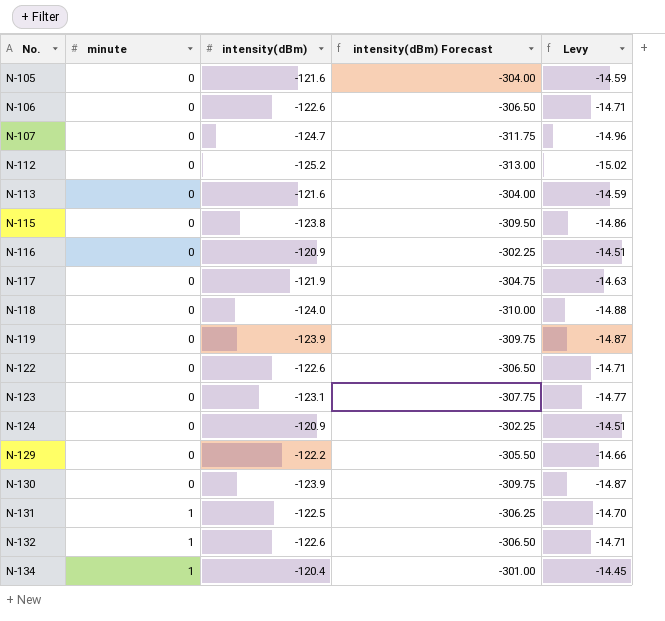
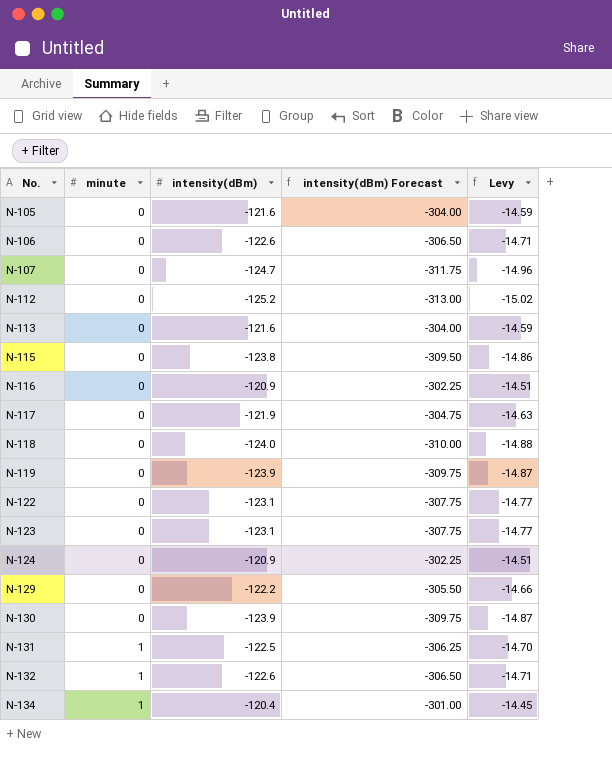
N-122 | intensity(dBm): -122.6 -> -123.1
N-122 | intensity(dBm) Forecast: -306.50 -> -307.75
N-122 | Levy: -14.71 -> -14.77

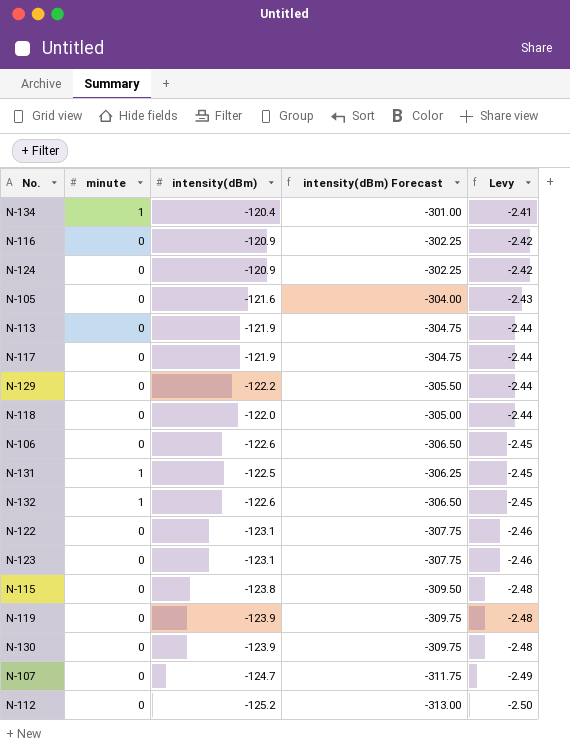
row order: No. ascending -> Levy descending
column Levy | formula: [intensity(dBm)] * 0.12 -> [intensity(dBm)] * 0.02
N-113 | intensity(dBm): -121.6 -> -121.9
N-113 | intensity(dBm) Forecast: -304.00 -> -304.75
N-118 | intensity(dBm): -124.0 -> -122.0
N-118 | intensity(dBm) Forecast: -310.00 -> -305.00

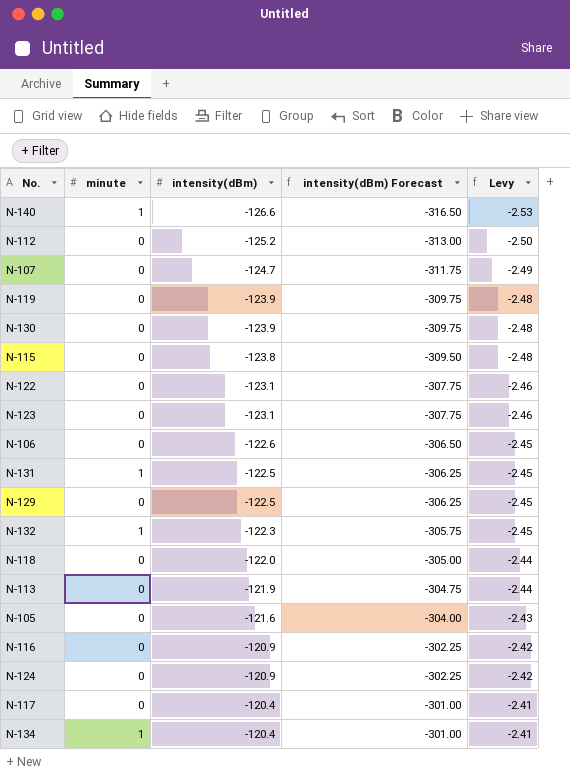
row order: Levy descending -> intensity(dBm) ascending
row N-140: none -> 1 | -126.6 | -316.50 | -2.53
N-129 | intensity(dBm): -122.2 -> -122.5
N-129 | intensity(dBm) Forecast: -305.50 -> -306.25
N-129 | Levy: -2.44 -> -2.45
N-132 | intensity(dBm): -122.6 -> -122.3
N-132 | intensity(dBm) Forecast: -306.50 -> -305.75
N-117 | intensity(dBm): -121.9 -> -120.4
N-117 | intensity(dBm) Forecast: -304.75 -> -301.00
N-117 | Levy: -2.44 -> -2.41

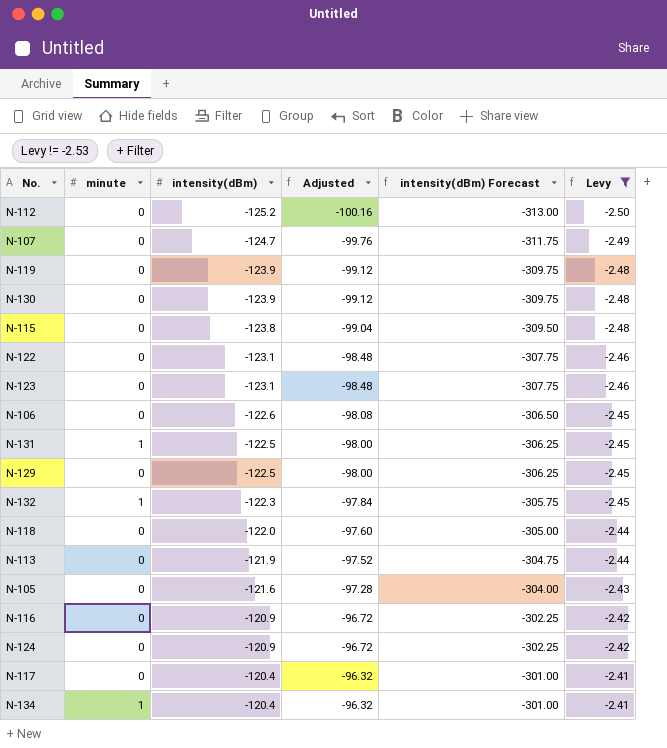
filter: none -> Levy != -2.53
column Adjusted | formula: none -> [intensity(dBm)] * 0.8

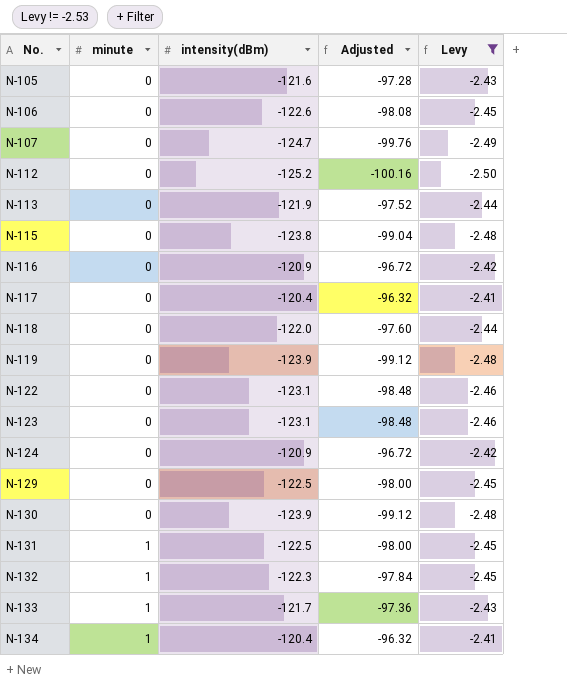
row order: intensity(dBm) ascending -> No. ascending
column intensity(dBm) Forecast | formula: [intensity(dBm)] * 2.5 -> none
row N-133: none -> 1 | -121.7 | -97.36 | -2.43

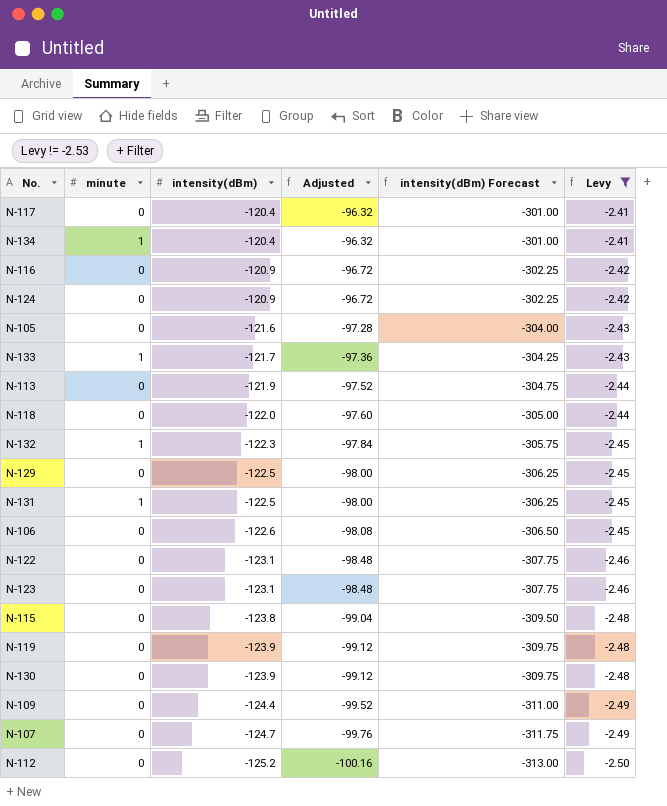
row order: No. ascending -> intensity(dBm) descending
column intensity(dBm) Forecast | formula: none -> [intensity(dBm)] * 2.5
row N-109: none -> 0 | -124.4 | -99.52 | -311.00 | -2.49

